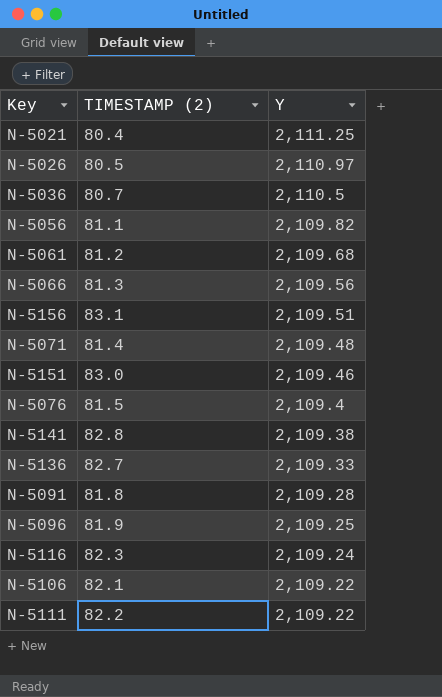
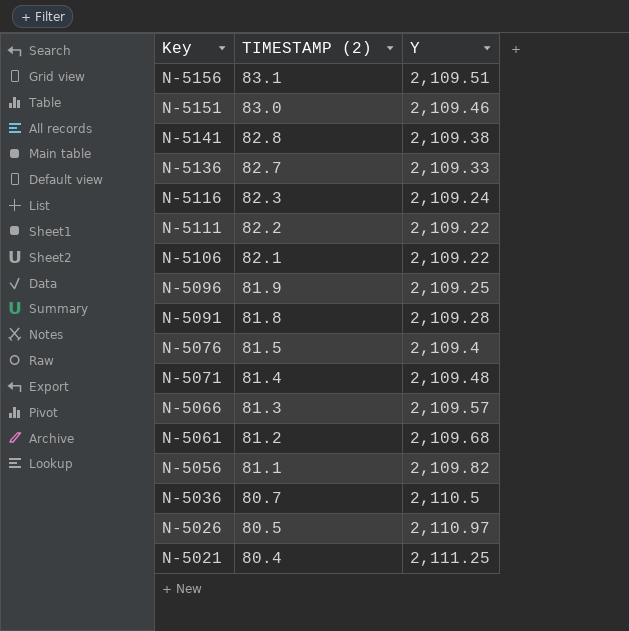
row order: Y descending -> Key descending
N-5066 | Y: 2,109.56 -> 2,109.57

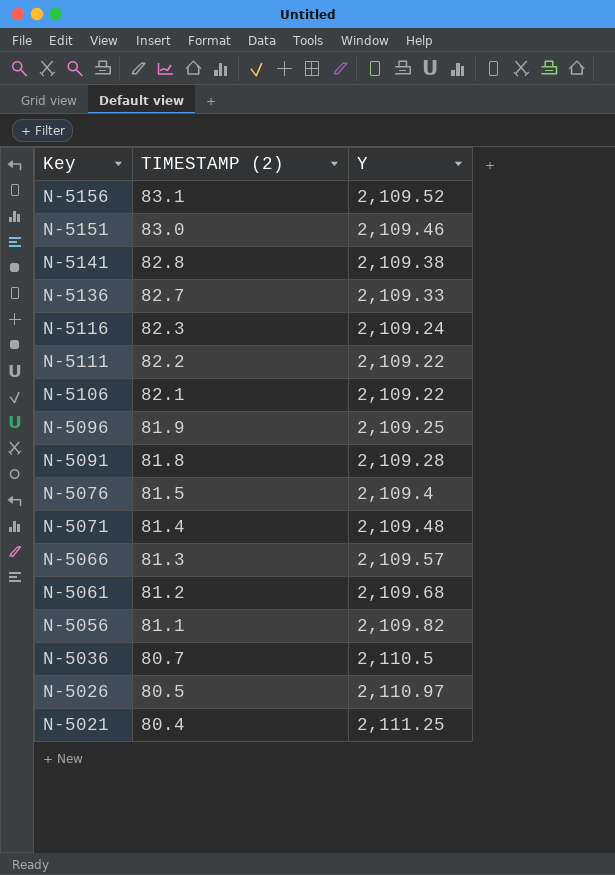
N-5156 | Y: 2,109.51 -> 2,109.52

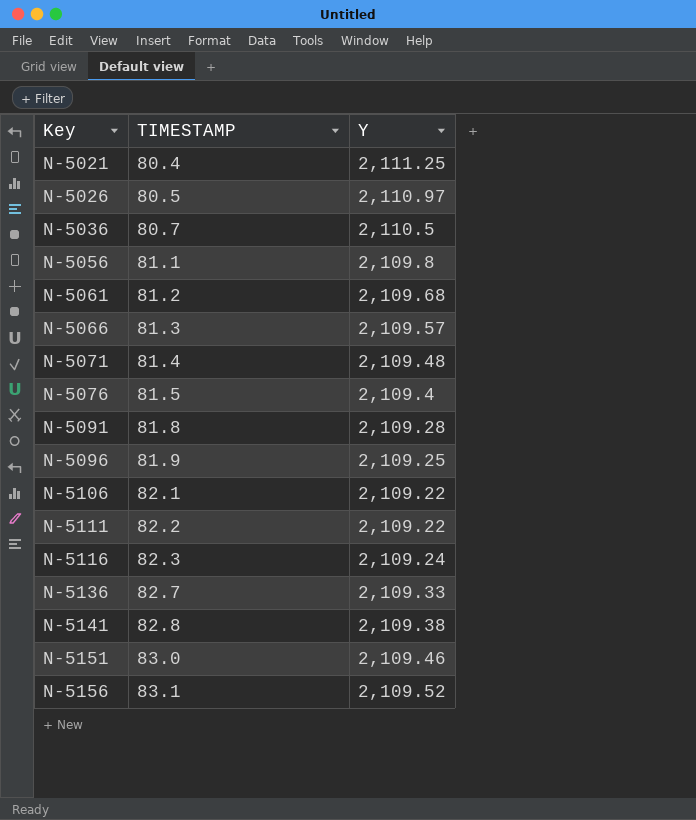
row order: Key descending -> Key ascending
column name: TIMESTAMP (2) -> TIMESTAMP
N-5056 | Y: 2,109.82 -> 2,109.8

